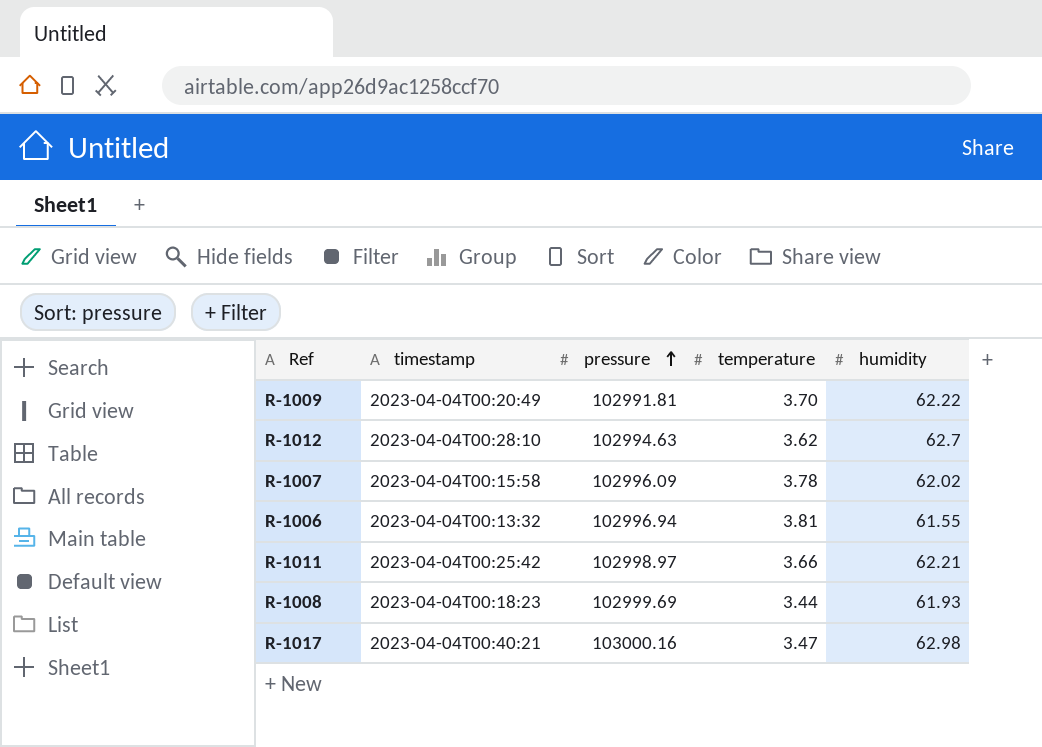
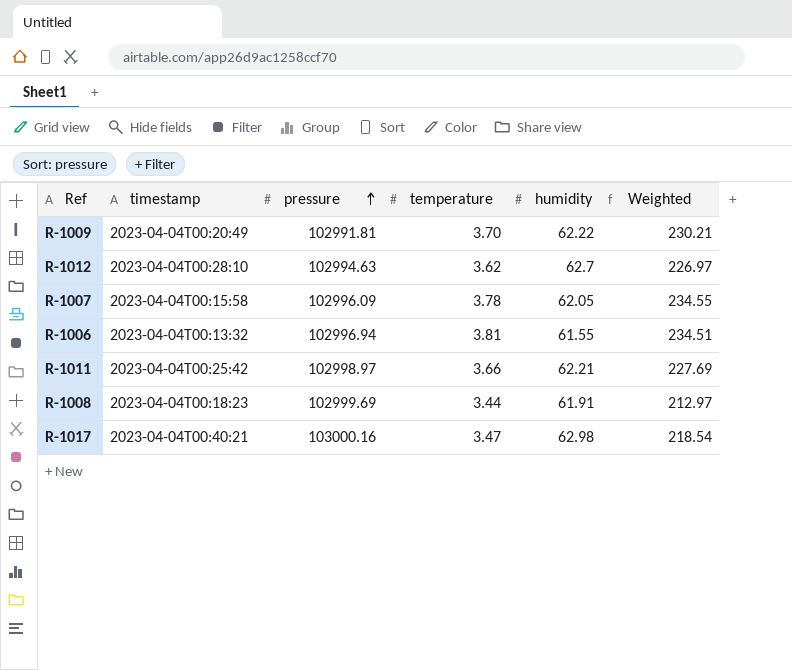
column Weighted | formula: none -> [temperature] * [humidity]
R-1007 | humidity: 62.02 -> 62.05
R-1008 | humidity: 61.93 -> 61.91

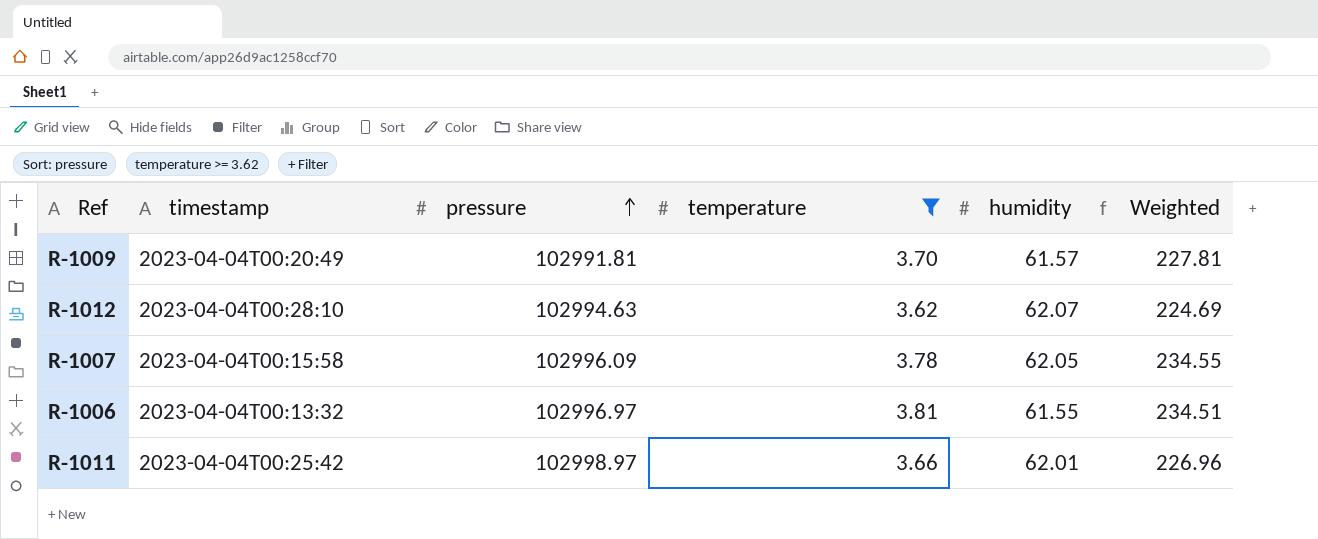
filter: none -> temperature >= 3.62
R-1009 | humidity: 62.22 -> 61.57
R-1009 | Weighted: 230.21 -> 227.81
R-1012 | humidity: 62.7 -> 62.07
R-1012 | Weighted: 226.97 -> 224.69
R-1006 | pressure: 102996.94 -> 102996.97
R-1011 | humidity: 62.21 -> 62.01
R-1011 | Weighted: 227.69 -> 226.96

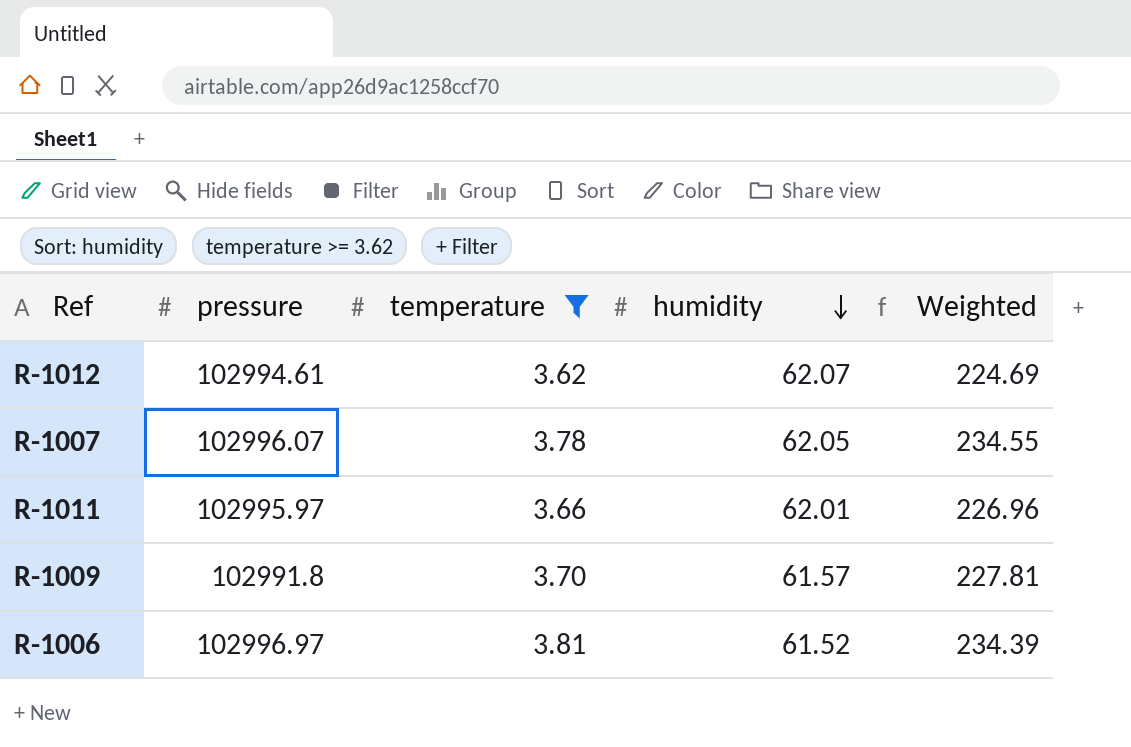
row order: pressure ascending -> humidity descending
column timestamp | position: 2 -> none
R-1012 | pressure: 102994.63 -> 102994.61
R-1007 | pressure: 102996.09 -> 102996.07
R-1011 | pressure: 102998.97 -> 102995.97
R-1009 | pressure: 102991.81 -> 102991.8
R-1006 | humidity: 61.55 -> 61.52
R-1006 | Weighted: 234.51 -> 234.39

